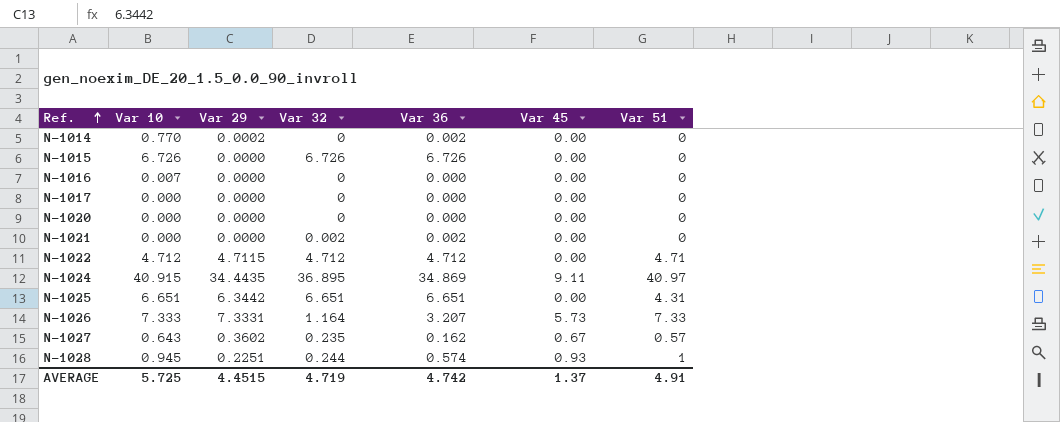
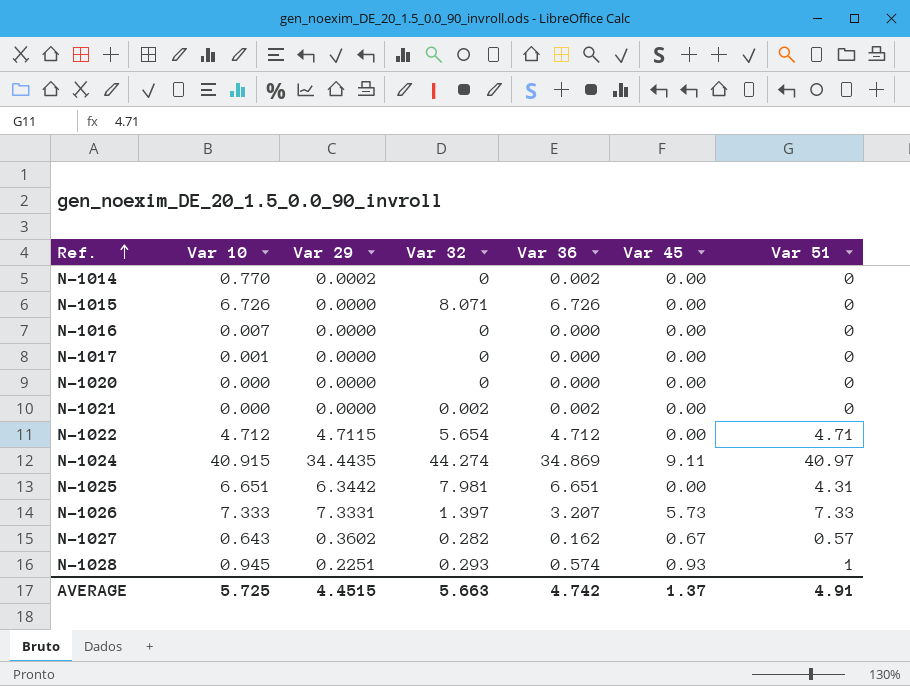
N-1015 | Var 32: 6.726 -> 8.071
N-1017 | Var 10: 0.000 -> 0.001
N-1022 | Var 32: 4.712 -> 5.654
N-1024 | Var 32: 36.895 -> 44.274
N-1025 | Var 32: 6.651 -> 7.981
N-1026 | Var 32: 1.164 -> 1.397
N-1027 | Var 32: 0.235 -> 0.282
N-1028 | Var 32: 0.244 -> 0.293
AVERAGE | Var 32: 4.719 -> 5.663

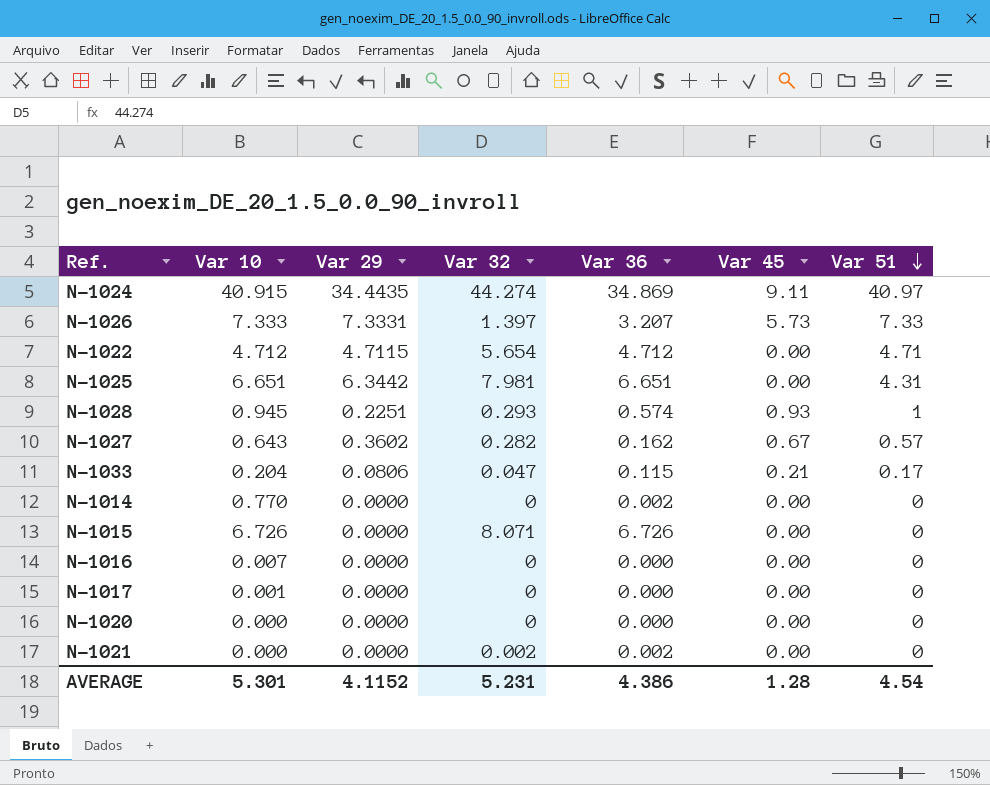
row order: Ref. ascending -> Var 51 descending
row N-1033: none -> 0.204 | 0.0806 | 0.047 | 0.115 | 0.21 | 0.17
N-1014 | Var 29: 0.0002 -> 0.0000
AVERAGE | Var 10: 5.725 -> 5.301
AVERAGE | Var 29: 4.4515 -> 4.1152
AVERAGE | Var 32: 5.663 -> 5.231
AVERAGE | Var 36: 4.742 -> 4.386
AVERAGE | Var 45: 1.37 -> 1.28
AVERAGE | Var 51: 4.91 -> 4.54

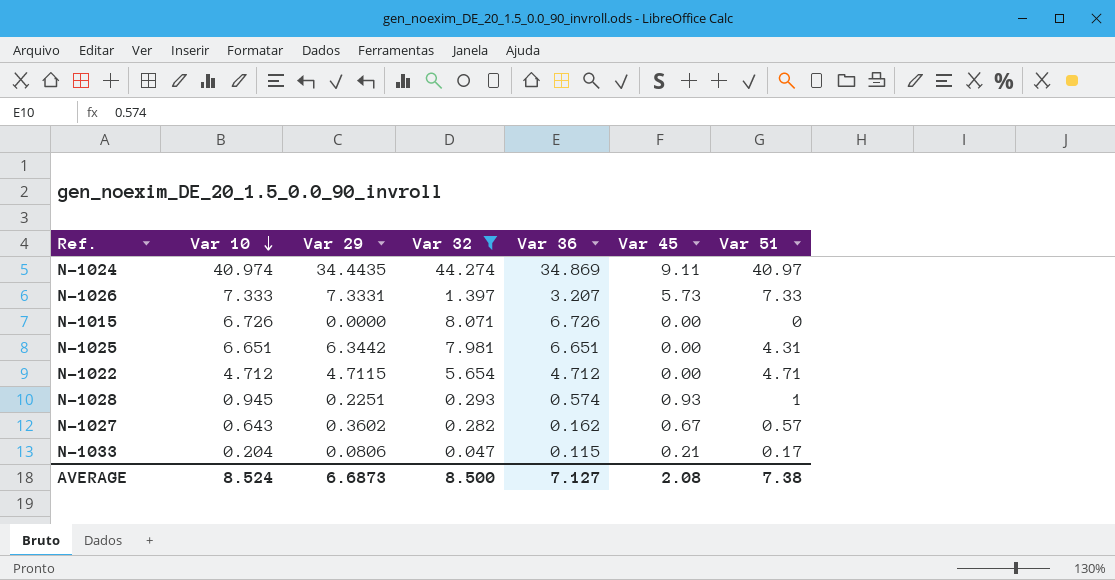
filter: none -> Var 32 >= 0.047
row order: Var 51 descending -> Var 10 descending
N-1024 | Var 10: 40.915 -> 40.974
AVERAGE | Var 10: 5.301 -> 8.524
AVERAGE | Var 29: 4.1152 -> 6.6873
AVERAGE | Var 32: 5.231 -> 8.500
AVERAGE | Var 36: 4.386 -> 7.127
AVERAGE | Var 45: 1.28 -> 2.08
AVERAGE | Var 51: 4.54 -> 7.38

